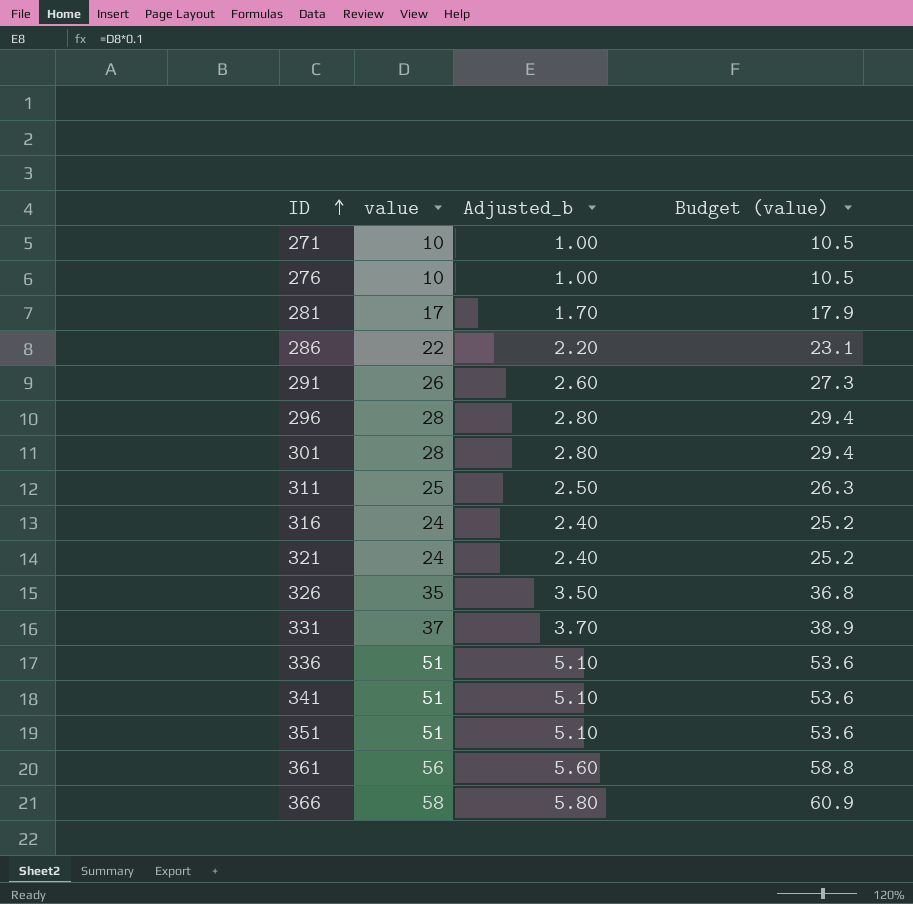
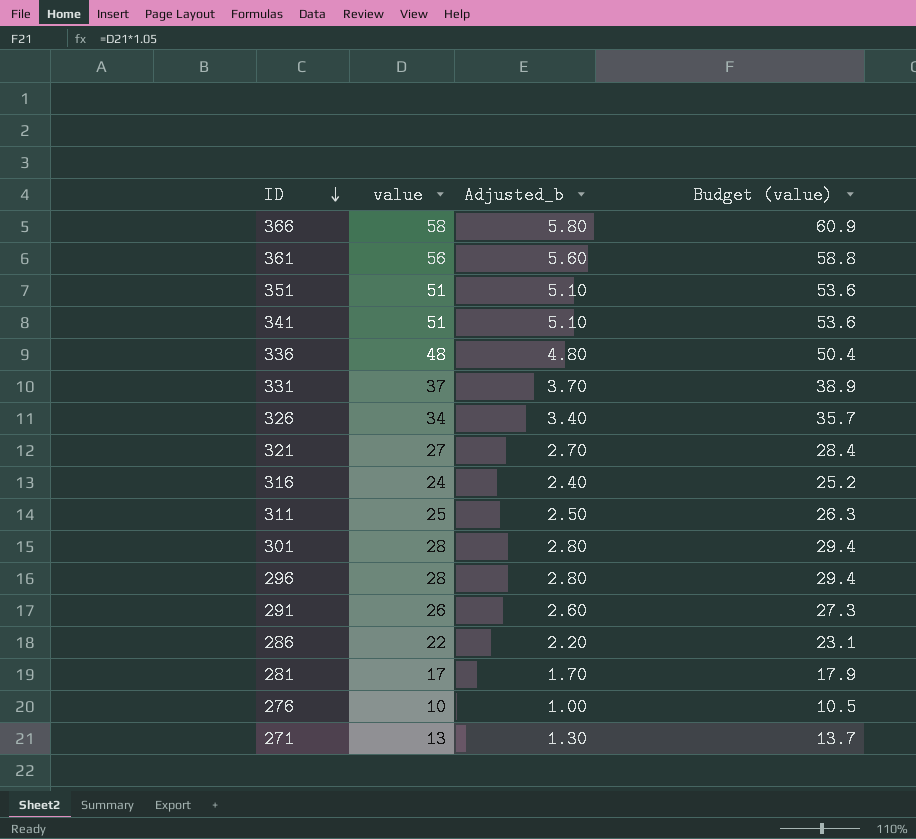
row order: ID ascending -> ID descending
336 | value: 51 -> 48
336 | Adjusted_b: 5.10 -> 4.80
336 | Budget (value): 53.6 -> 50.4
326 | value: 35 -> 34
326 | Adjusted_b: 3.50 -> 3.40
326 | Budget (value): 36.8 -> 35.7
321 | value: 24 -> 27
321 | Adjusted_b: 2.40 -> 2.70
321 | Budget (value): 25.2 -> 28.4
271 | value: 10 -> 13
271 | Adjusted_b: 1.00 -> 1.30
271 | Budget (value): 10.5 -> 13.7

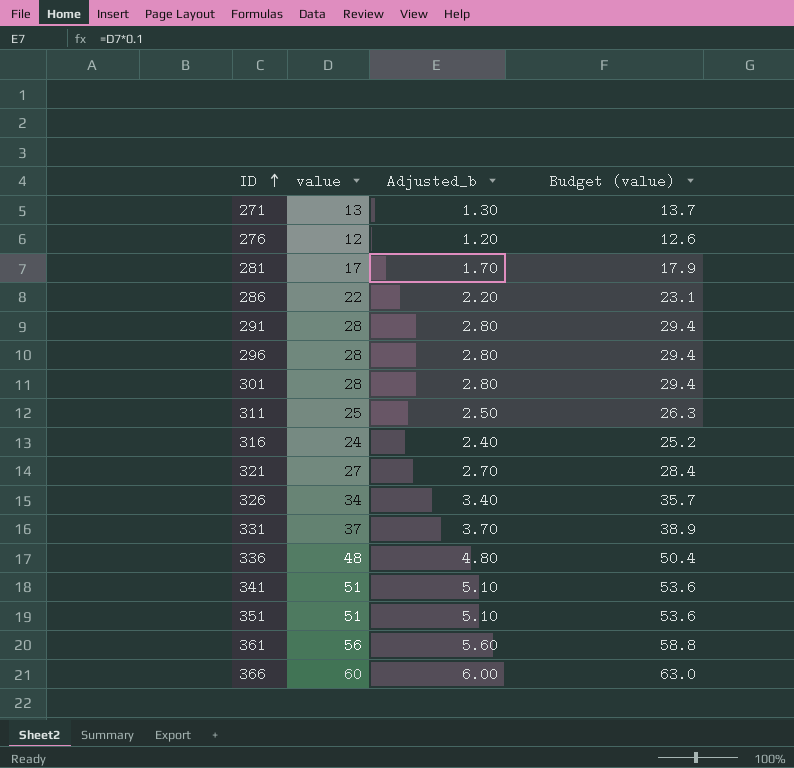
row order: ID descending -> ID ascending
276 | value: 10 -> 12
276 | Adjusted_b: 1.00 -> 1.20
276 | Budget (value): 10.5 -> 12.6
291 | value: 26 -> 28
291 | Adjusted_b: 2.60 -> 2.80
291 | Budget (value): 27.3 -> 29.4
366 | value: 58 -> 60
366 | Adjusted_b: 5.80 -> 6.00
366 | Budget (value): 60.9 -> 63.0

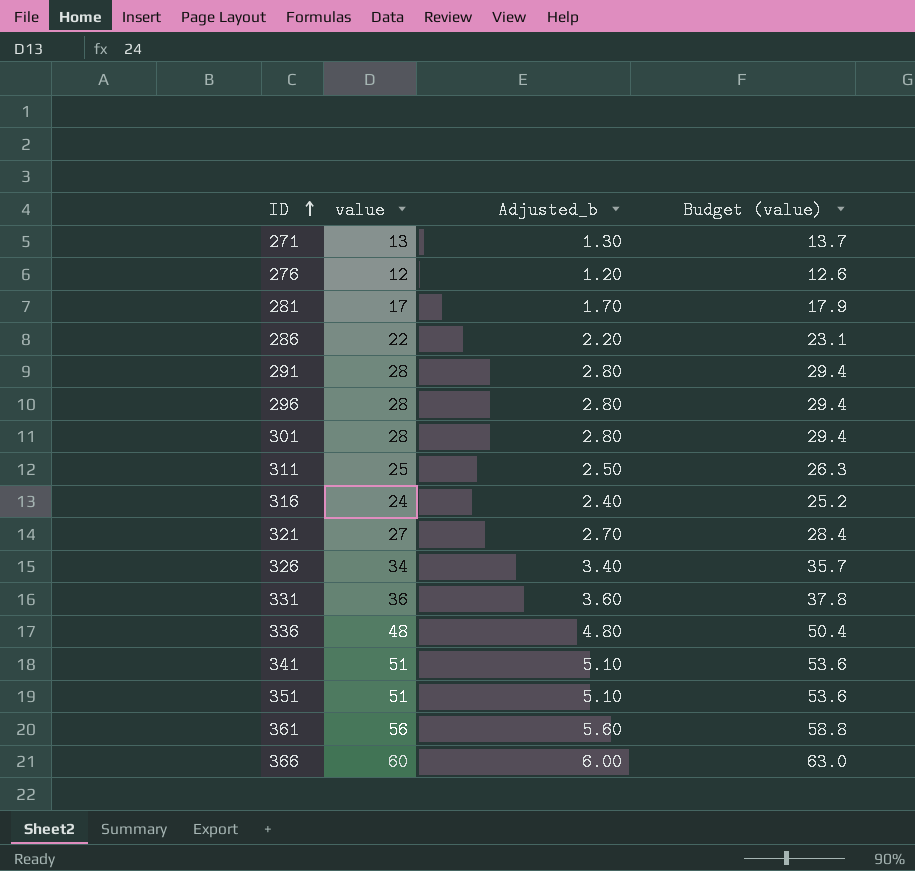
331 | value: 37 -> 36
331 | Adjusted_b: 3.70 -> 3.60
331 | Budget (value): 38.9 -> 37.8

